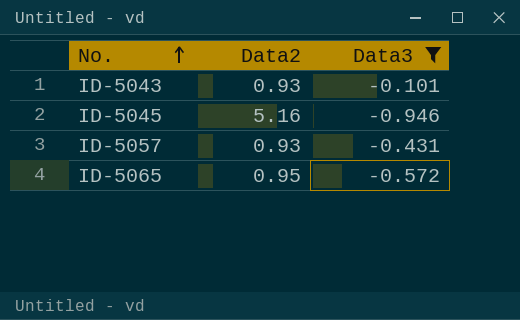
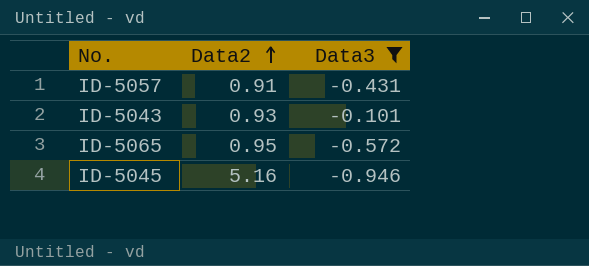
row order: No. ascending -> Data2 ascending
ID-5057 | Data2: 0.93 -> 0.91

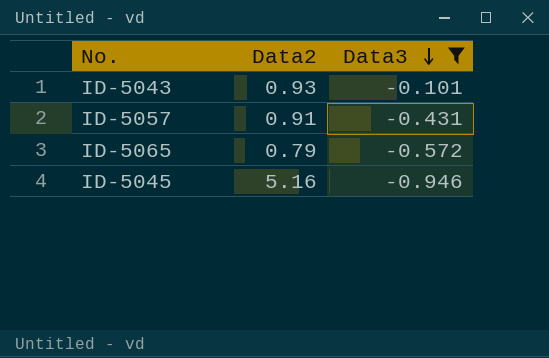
row order: Data2 ascending -> Data3 descending
ID-5065 | Data2: 0.95 -> 0.79

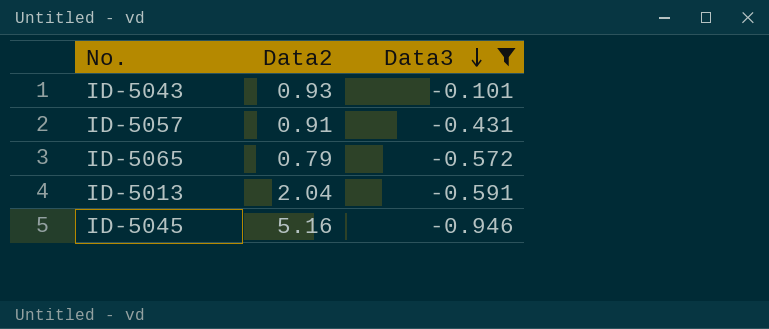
row ID-5013: none -> 2.04 | -0.591

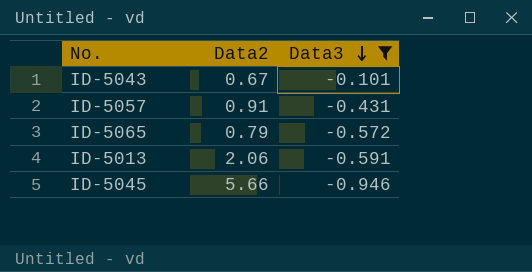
ID-5043 | Data2: 0.93 -> 0.67
ID-5013 | Data2: 2.04 -> 2.06
ID-5045 | Data2: 5.16 -> 5.66

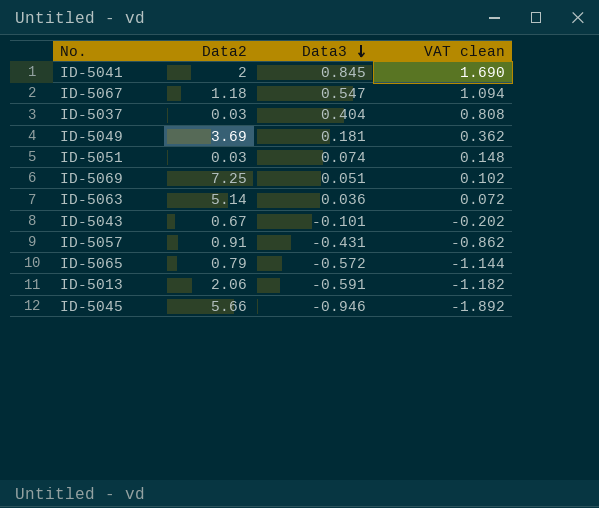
filter: Data3 <= -0.101 -> none
column VAT clean | formula: none -> [Data3] * 2

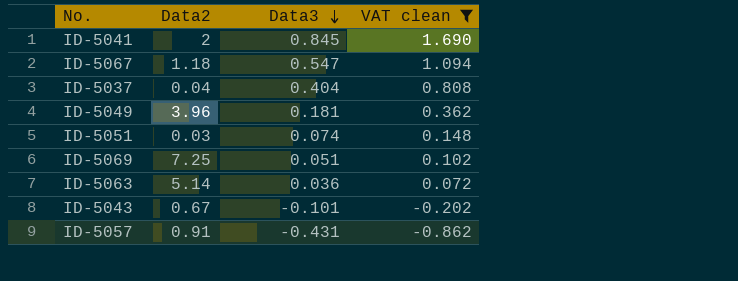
filter: none -> VAT clean >= -0.862
ID-5037 | Data2: 0.03 -> 0.04
ID-5049 | Data2: 3.69 -> 3.96

